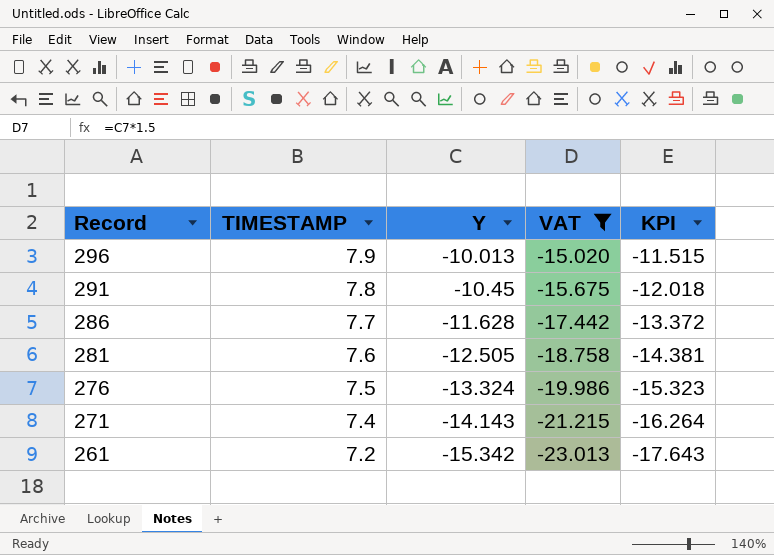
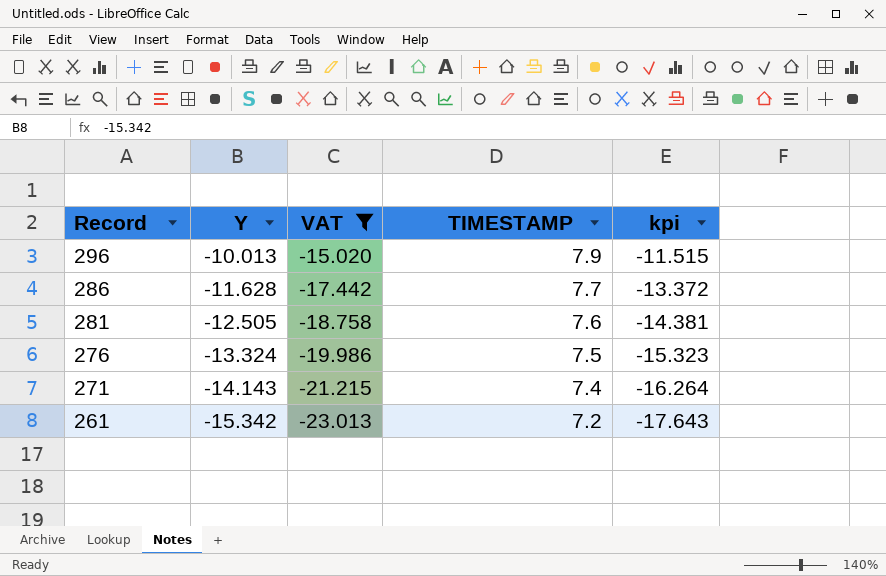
column TIMESTAMP | position: 2 -> 4
column name: KPI -> kpi
row 291: 7.8 | -10.45 | -15.675 | -12.018 -> none

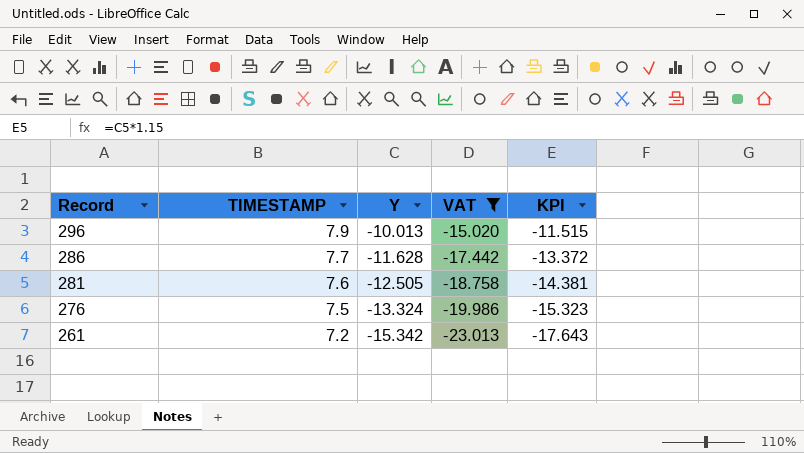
column TIMESTAMP | position: 4 -> 2
column name: kpi -> KPI
row 271: -14.143 | -21.215 | 7.4 | -16.264 -> none

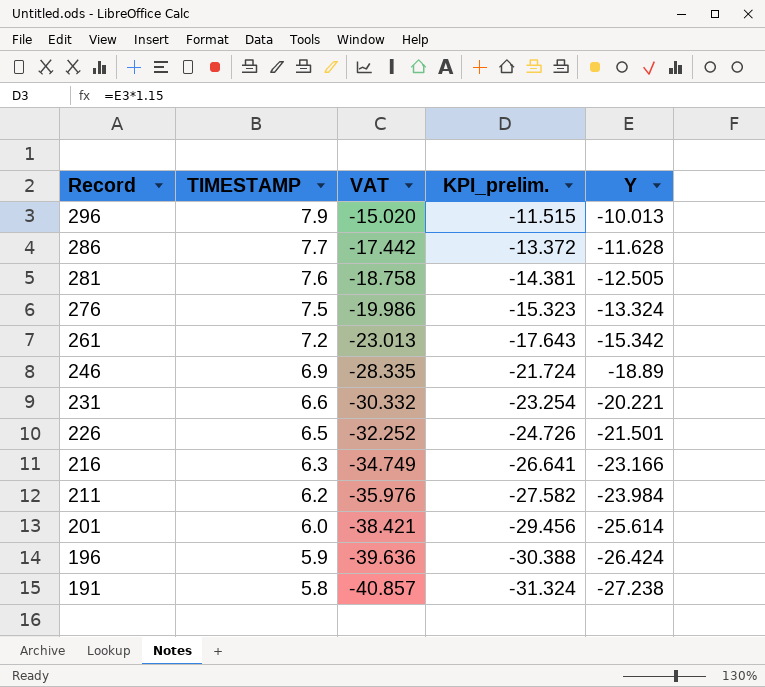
filter: VAT >= -23.013 -> none
column name: KPI -> KPI_prelim.
column Y | position: 3 -> 5

